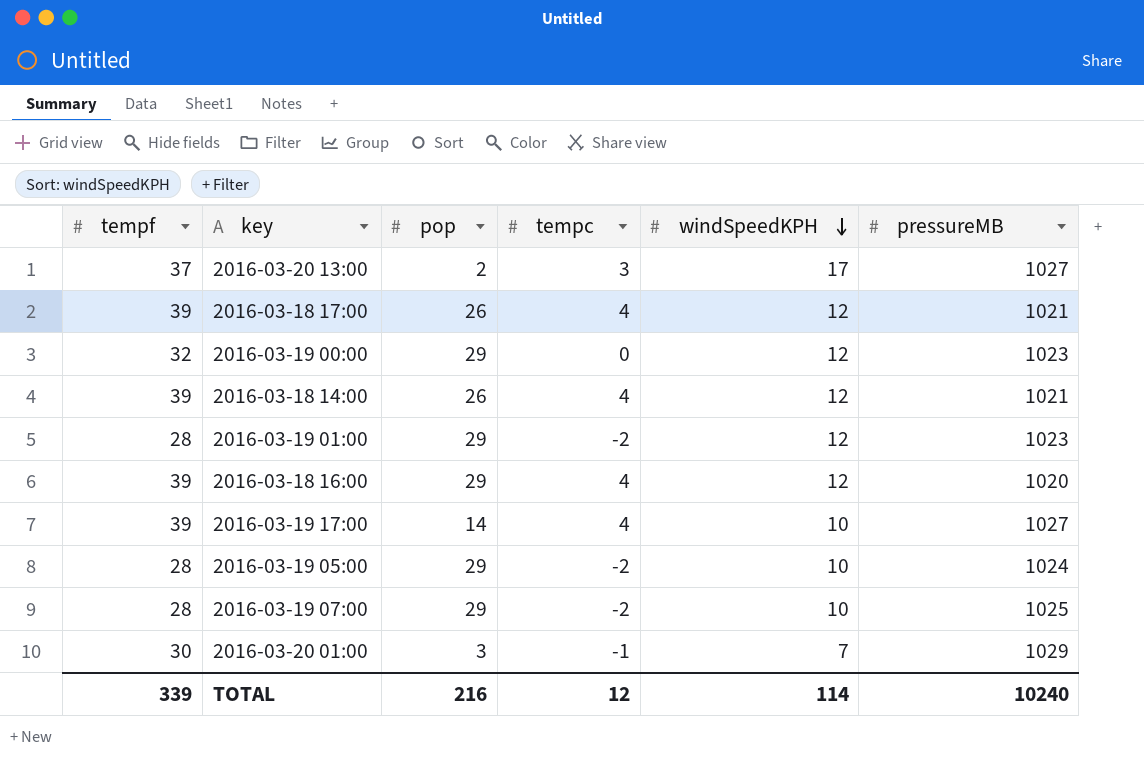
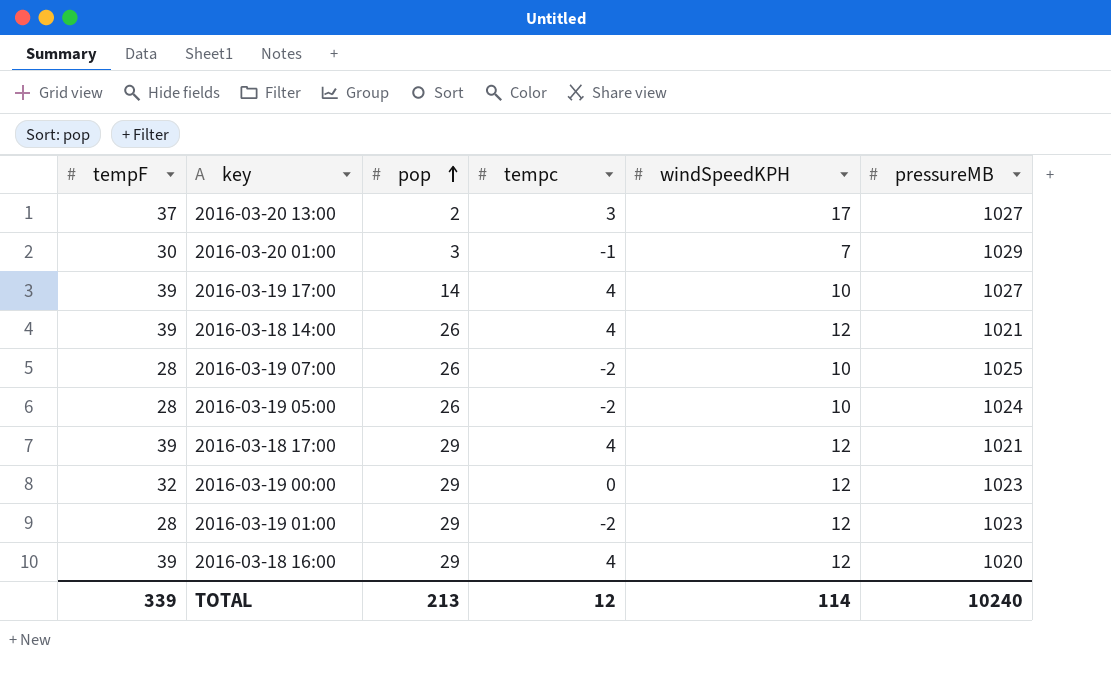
row order: windSpeedKPH descending -> pop ascending
column name: tempf -> tempF
2016-03-19 07:00 | pop: 29 -> 26
2016-03-19 05:00 | pop: 29 -> 26
2016-03-18 17:00 | pop: 26 -> 29
TOTAL | pop: 216 -> 213

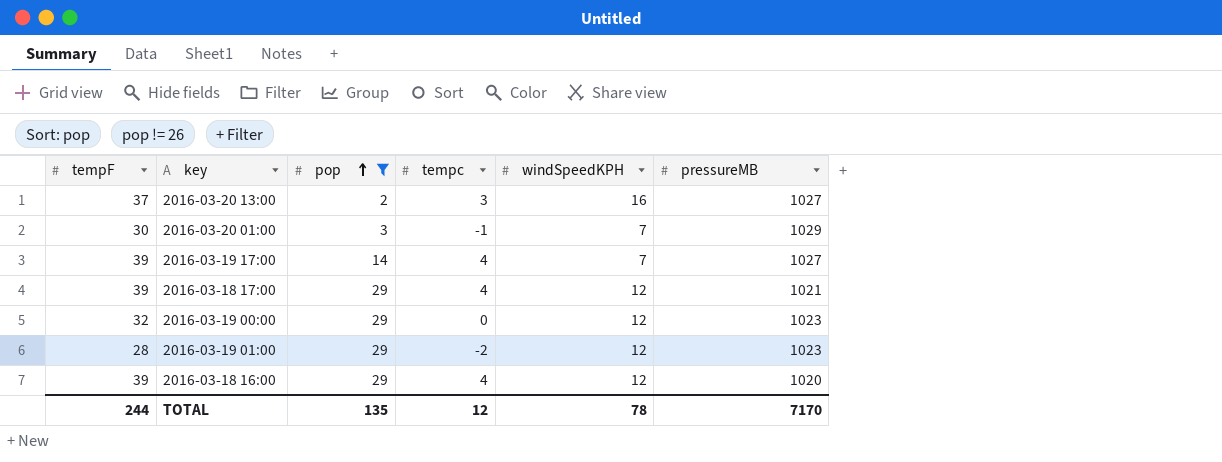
filter: none -> pop != 26
2016-03-20 13:00 | windSpeedKPH: 17 -> 16
2016-03-19 17:00 | windSpeedKPH: 10 -> 7
TOTAL | tempF: 339 -> 244
TOTAL | pop: 213 -> 135
TOTAL | windSpeedKPH: 114 -> 78
TOTAL | pressureMB: 10240 -> 7170

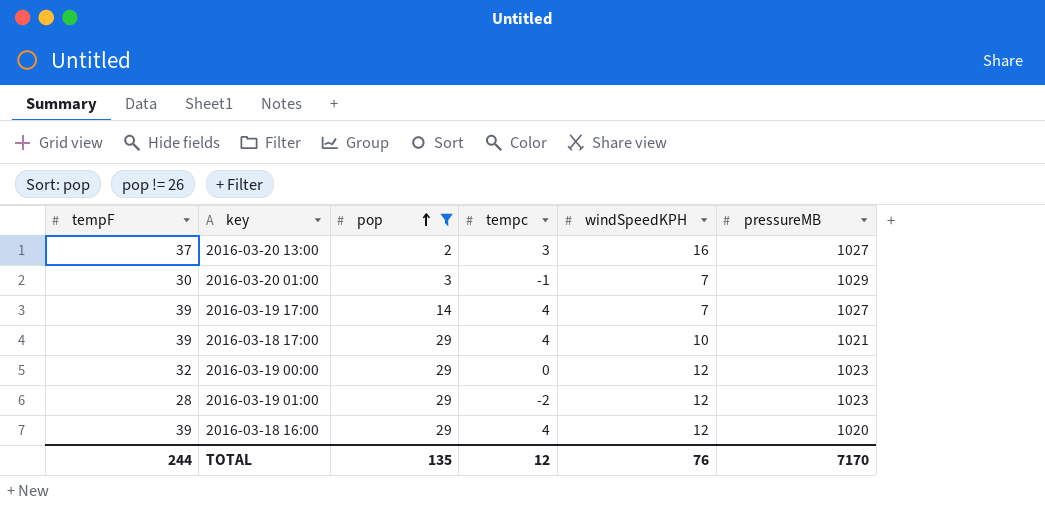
2016-03-18 17:00 | windSpeedKPH: 12 -> 10
TOTAL | windSpeedKPH: 78 -> 76

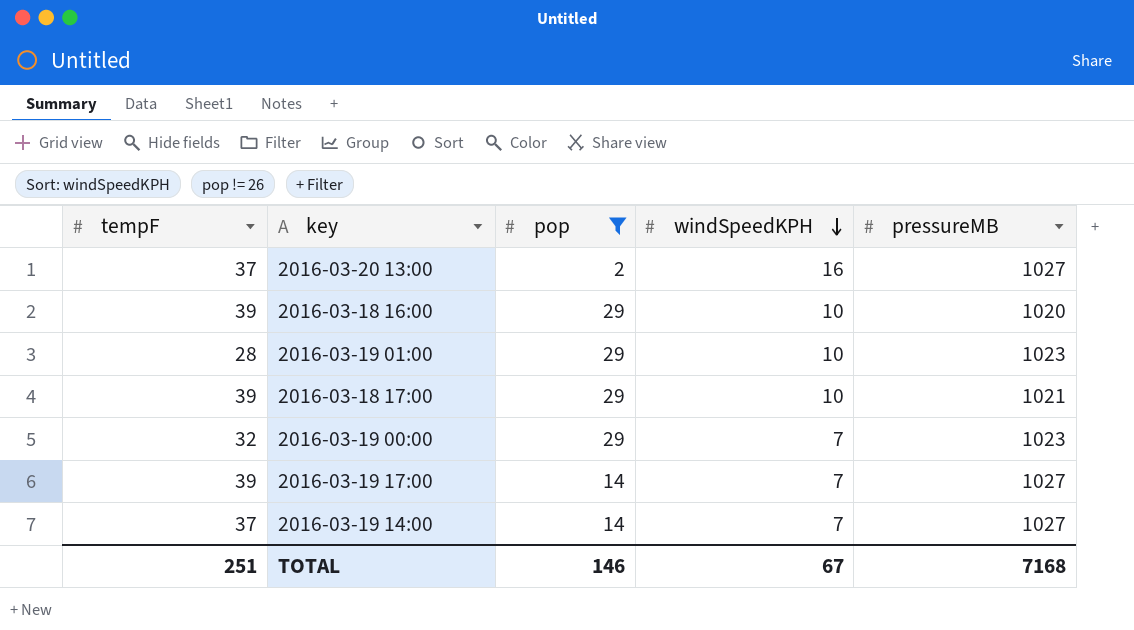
row order: pop ascending -> windSpeedKPH descending
column tempc | position: 4 -> none
row 2016-03-20 01:00: 30 | 3 | -1 | 7 | 1029 -> none
2016-03-18 16:00 | windSpeedKPH: 12 -> 10
2016-03-19 01:00 | windSpeedKPH: 12 -> 10
2016-03-19 00:00 | windSpeedKPH: 12 -> 7
row 2016-03-19 14:00: none -> 37 | 14 | 7 | 1027
TOTAL | tempF: 244 -> 251
TOTAL | pop: 135 -> 146
TOTAL | windSpeedKPH: 76 -> 67
TOTAL | pressureMB: 7170 -> 7168

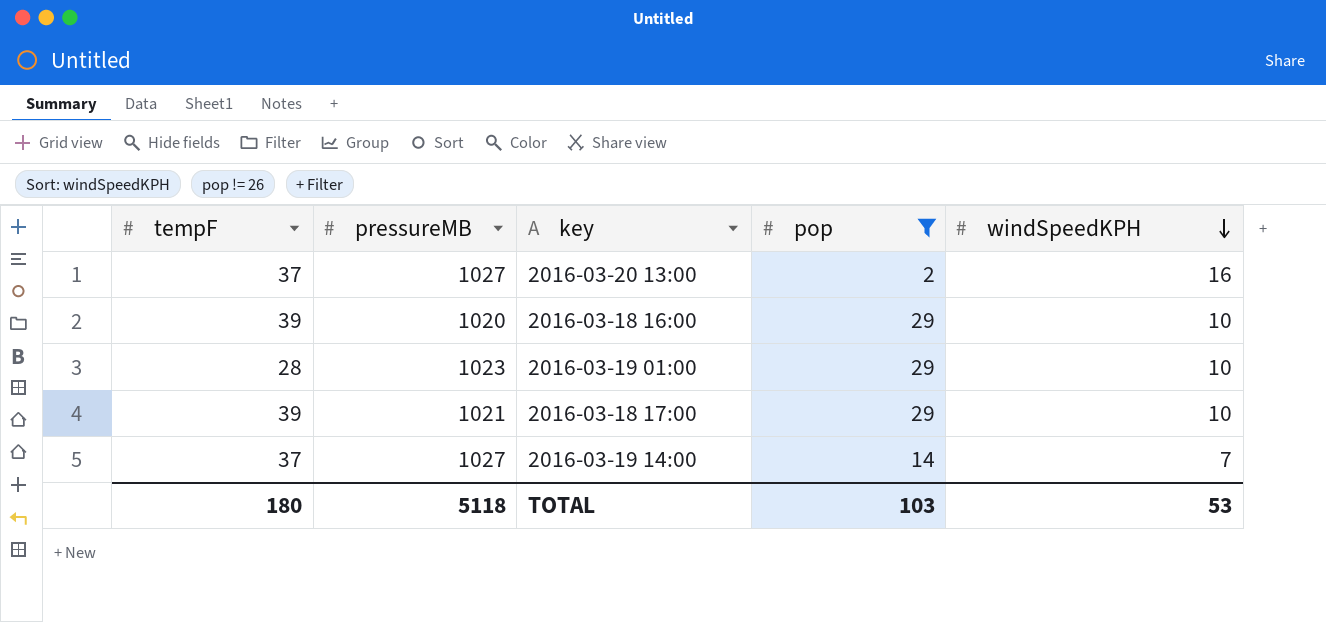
column pressureMB | position: 5 -> 2
row 2016-03-19 00:00: 32 | 29 | 7 | 1023 -> none
row 2016-03-19 17:00: 39 | 14 | 7 | 1027 -> none
TOTAL | tempF: 251 -> 180
TOTAL | pressureMB: 7168 -> 5118
TOTAL | pop: 146 -> 103
TOTAL | windSpeedKPH: 67 -> 53

